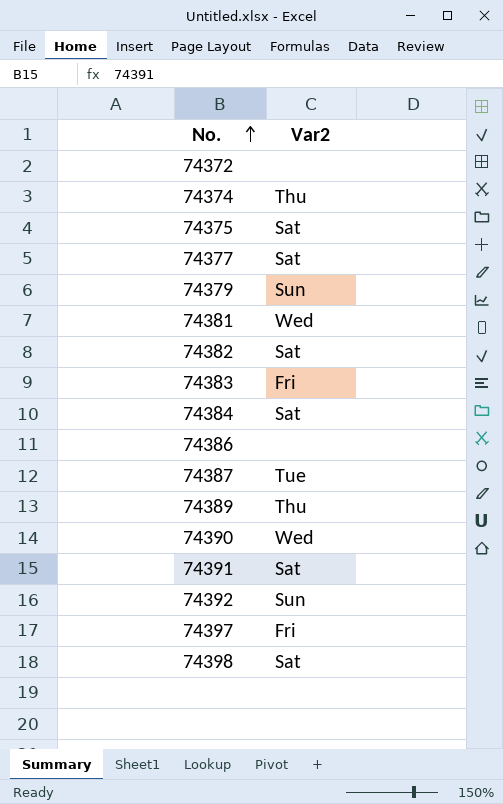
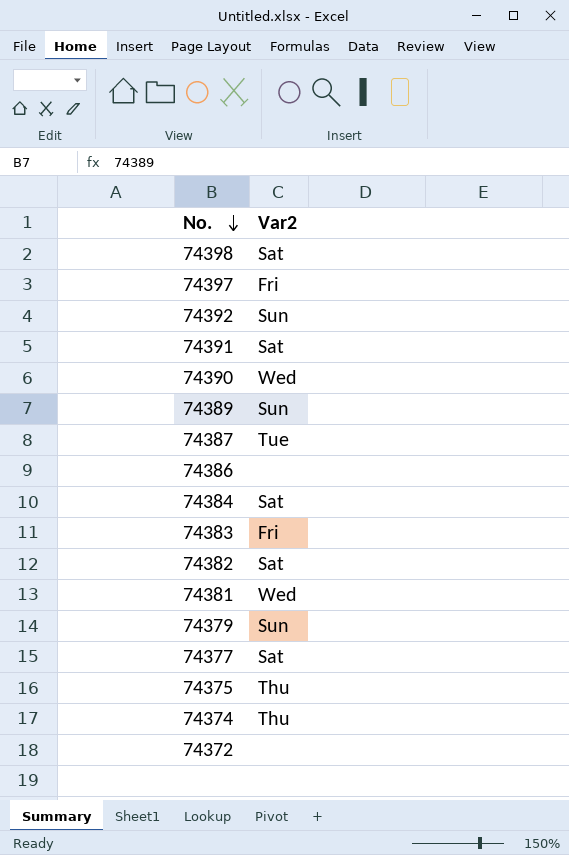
row order: No. ascending -> No. descending
74389 | Var2: Thu -> Sun
74375 | Var2: Sat -> Thu

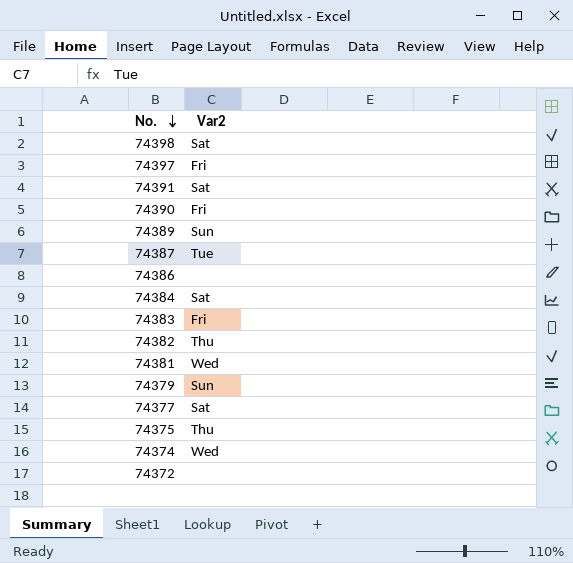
row 74392: Sun -> none
74390 | Var2: Wed -> Fri
74382 | Var2: Sat -> Thu
74374 | Var2: Thu -> Wed

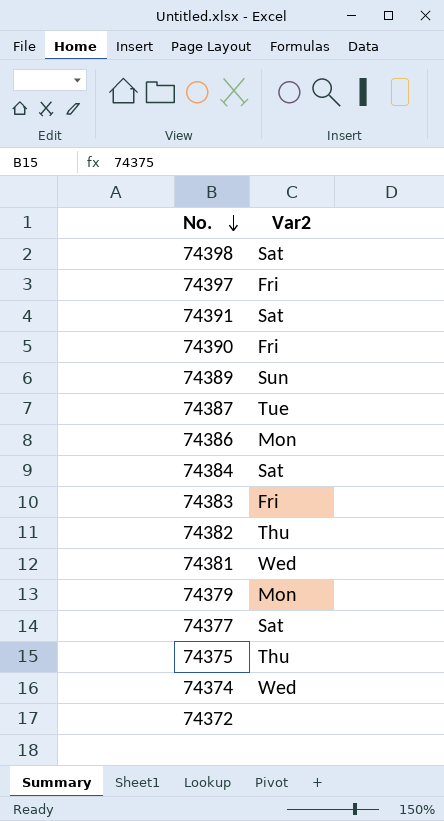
74386 | Var2: none -> Mon
74379 | Var2: Sun -> Mon

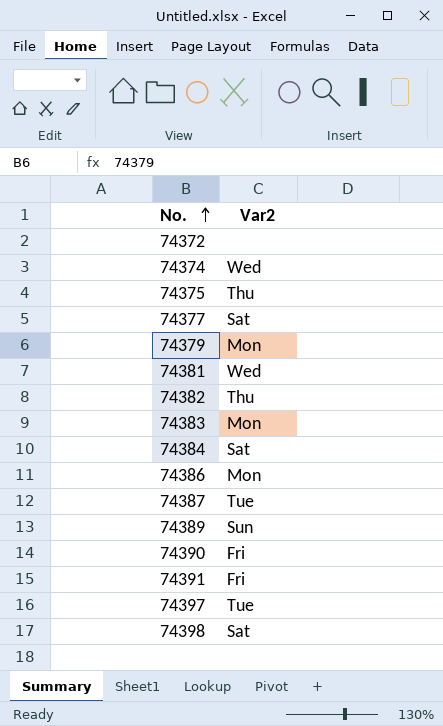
row order: No. descending -> No. ascending
74383 | Var2: Fri -> Mon
74391 | Var2: Sat -> Fri
74397 | Var2: Fri -> Tue

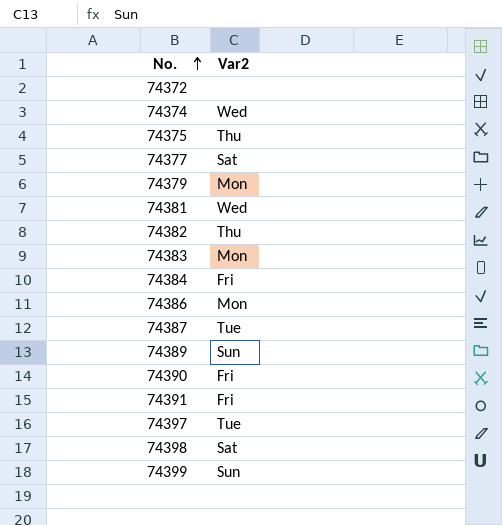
74384 | Var2: Sat -> Fri
row 74399: none -> Sun

